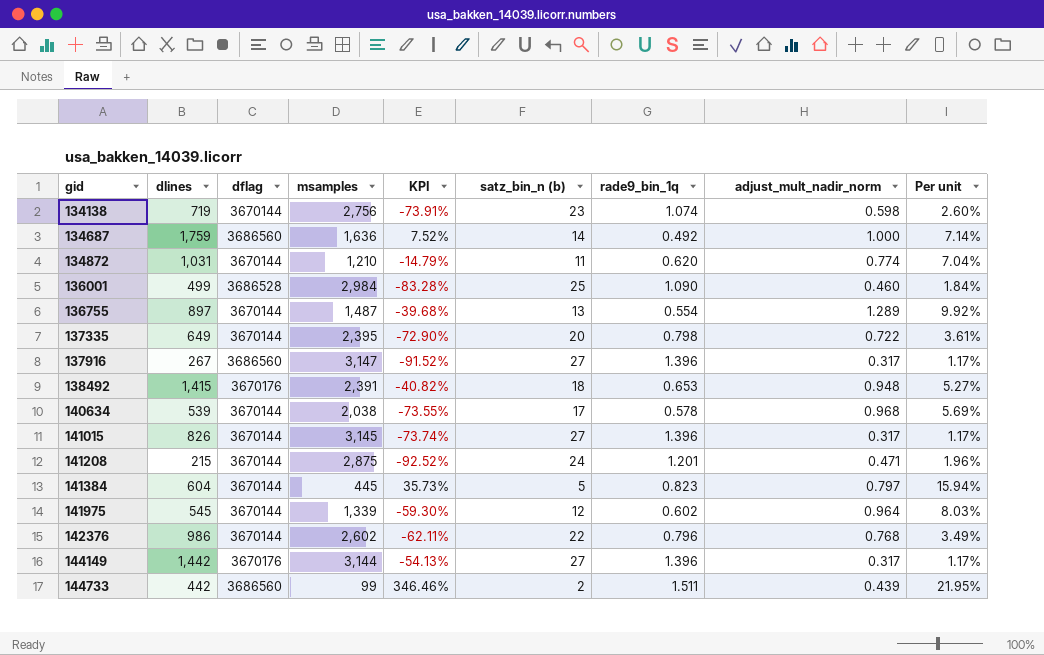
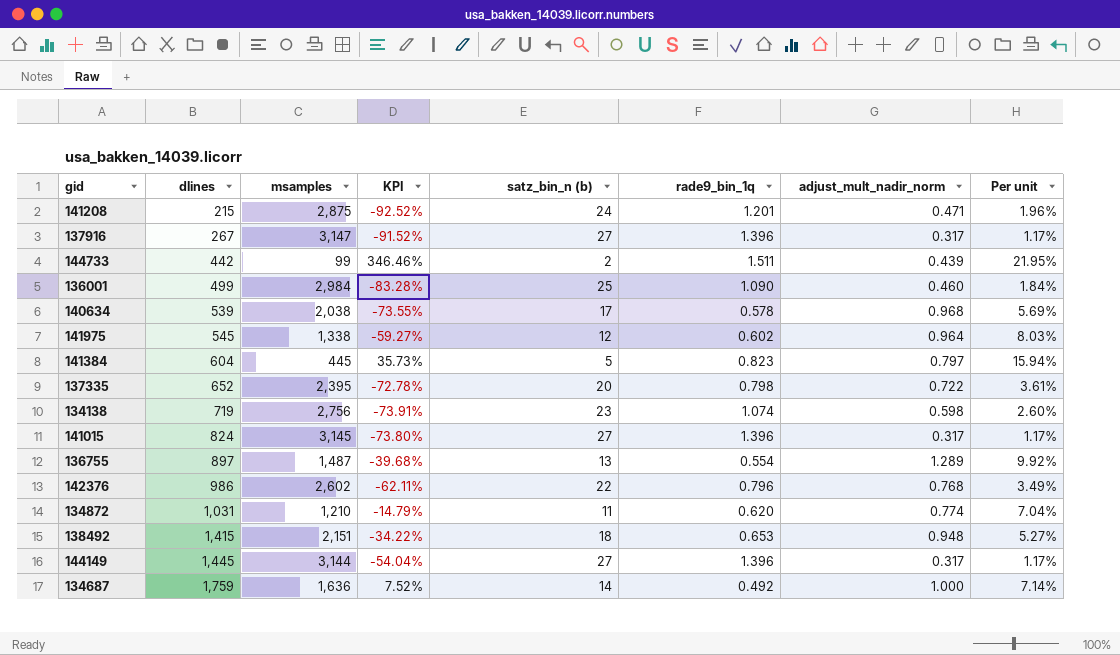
row order: gid ascending -> dlines ascending
column dflag | position: 3 -> none
141975 | msamples: 1,339 -> 1,338
141975 | KPI: -59.30% -> -59.27%
137335 | dlines: 649 -> 652
137335 | KPI: -72.90% -> -72.78%
141015 | dlines: 826 -> 824
141015 | KPI: -73.74% -> -73.80%
138492 | msamples: 2,391 -> 2,151
138492 | KPI: -40.82% -> -34.22%
144149 | dlines: 1,442 -> 1,445
144149 | KPI: -54.13% -> -54.04%

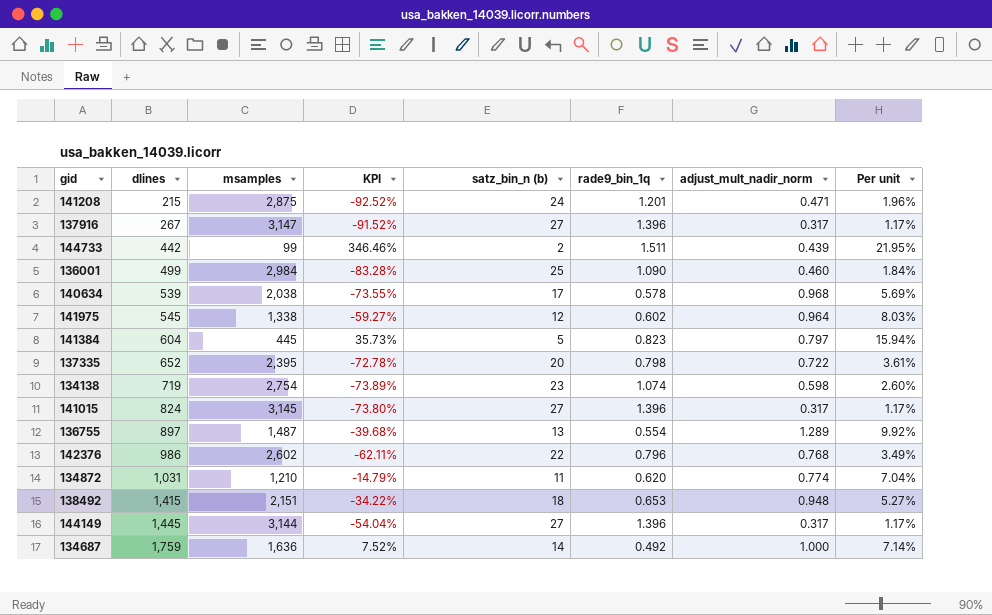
134138 | msamples: 2,756 -> 2,754
134138 | KPI: -73.91% -> -73.89%

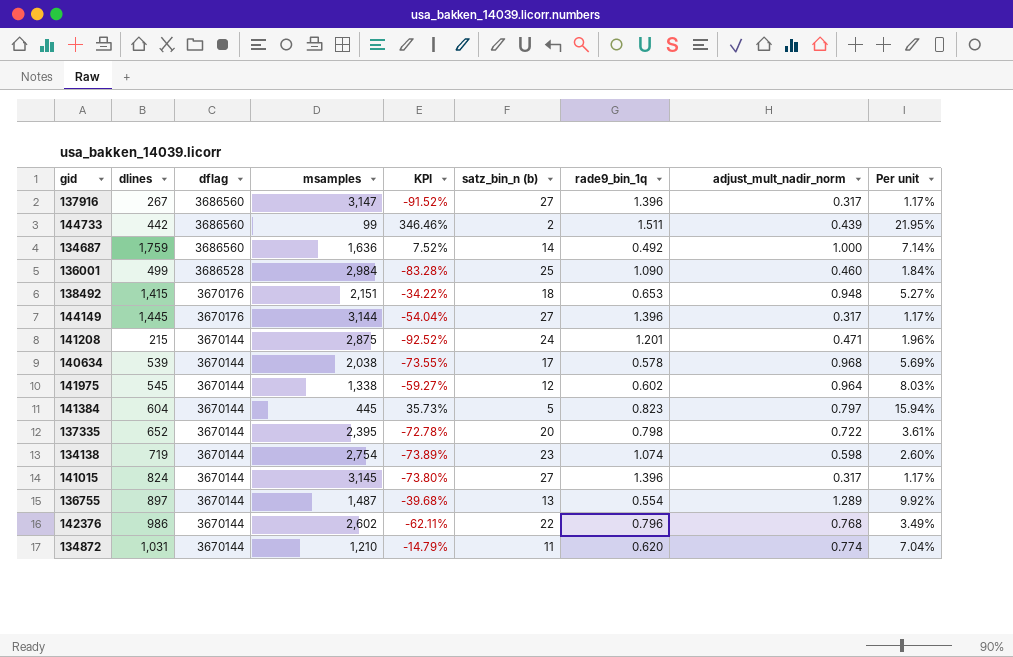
row order: dlines ascending -> dflag descending
column dflag | position: none -> 3

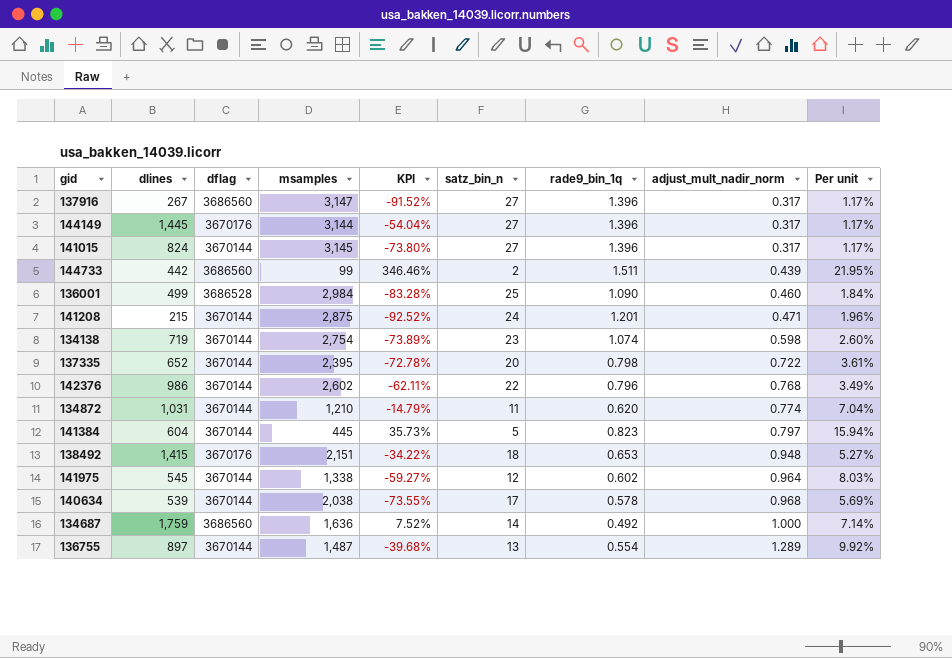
row order: dflag descending -> adjust_mult_nadir_norm ascending
column name: satz_bin_n (b) -> satz_bin_n

